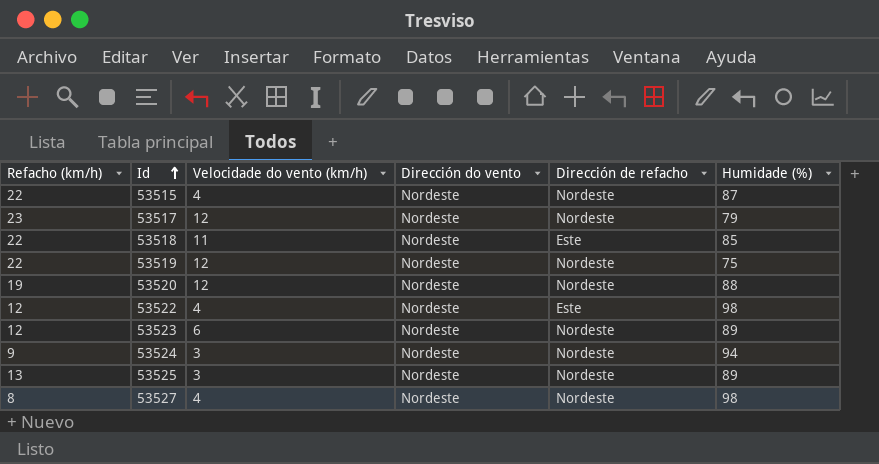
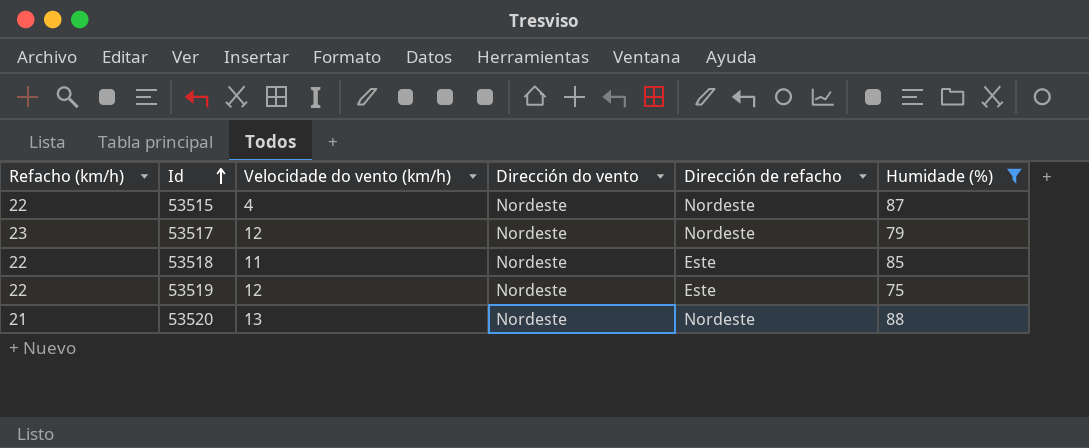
filter: none -> Humidade (%) <= 88
53519 | Dirección de refacho: Nordeste -> Este
53520 | Refacho (km/h): 19 -> 21
53520 | Velocidade do vento (km/h): 12 -> 13

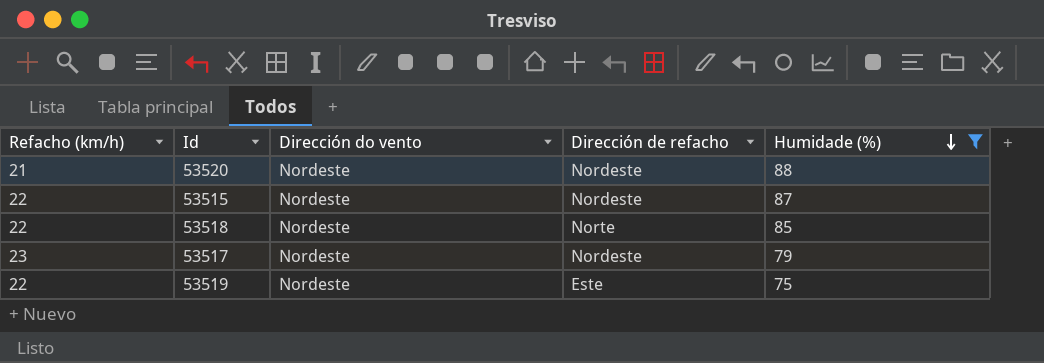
row order: Id ascending -> Humidade (%) descending
column Velocidade do vento (km/h) | position: 3 -> none
53518 | Dirección de refacho: Este -> Norte

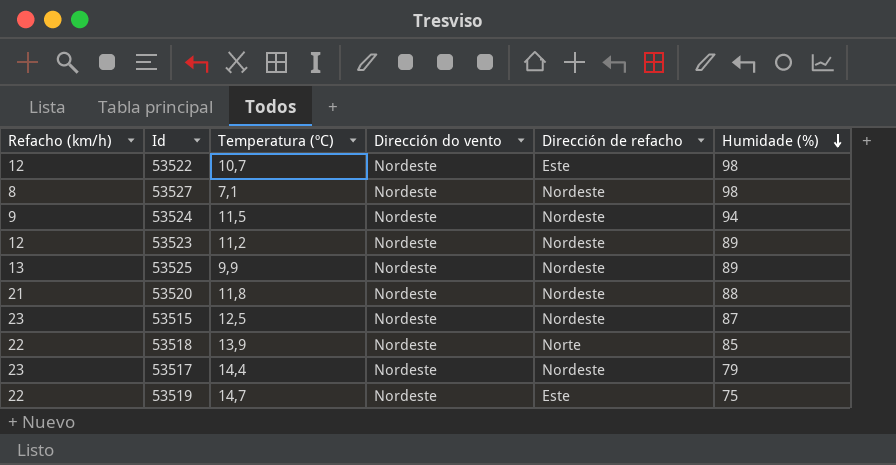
filter: Humidade (%) <= 88 -> none
column Temperatura (ºC) | position: none -> 3
53515 | Refacho (km/h): 22 -> 23

